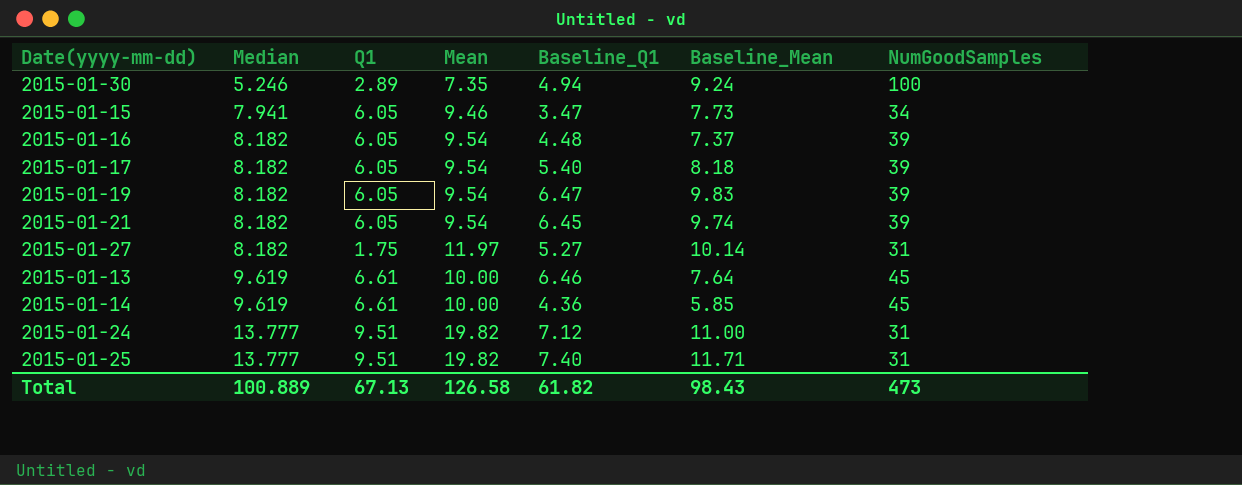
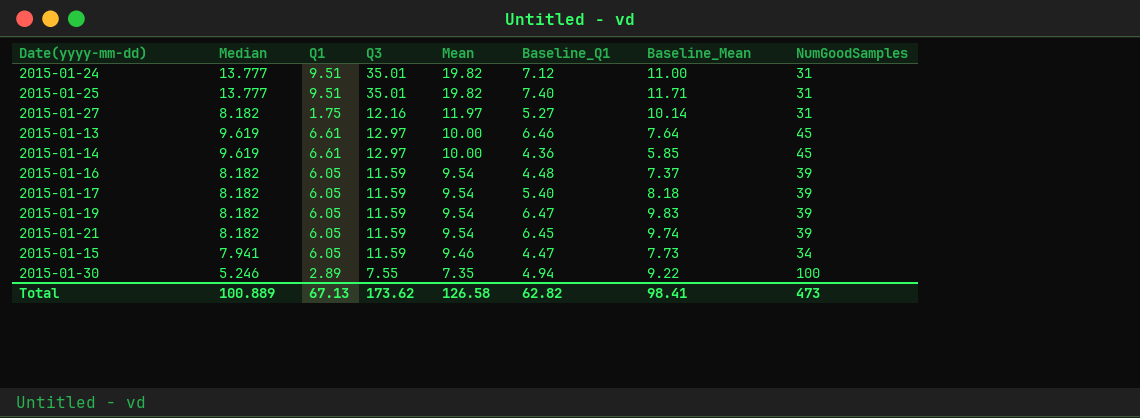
row order: Median ascending -> Mean descending
column Q3 | position: none -> 4
2015-01-15 | Baseline_Q1: 3.47 -> 4.47
2015-01-30 | Baseline_Mean: 9.24 -> 9.22
Total | Baseline_Q1: 61.82 -> 62.82
Total | Baseline_Mean: 98.43 -> 98.41

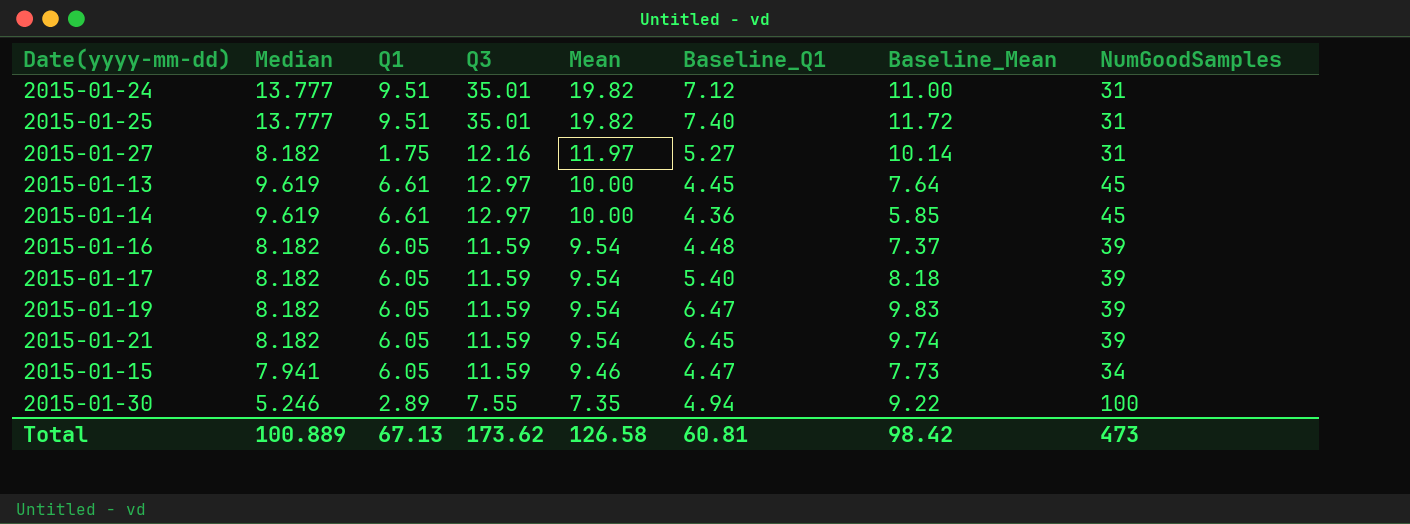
2015-01-25 | Baseline_Mean: 11.71 -> 11.72
2015-01-13 | Baseline_Q1: 6.46 -> 4.45
Total | Baseline_Q1: 62.82 -> 60.81
Total | Baseline_Mean: 98.41 -> 98.42

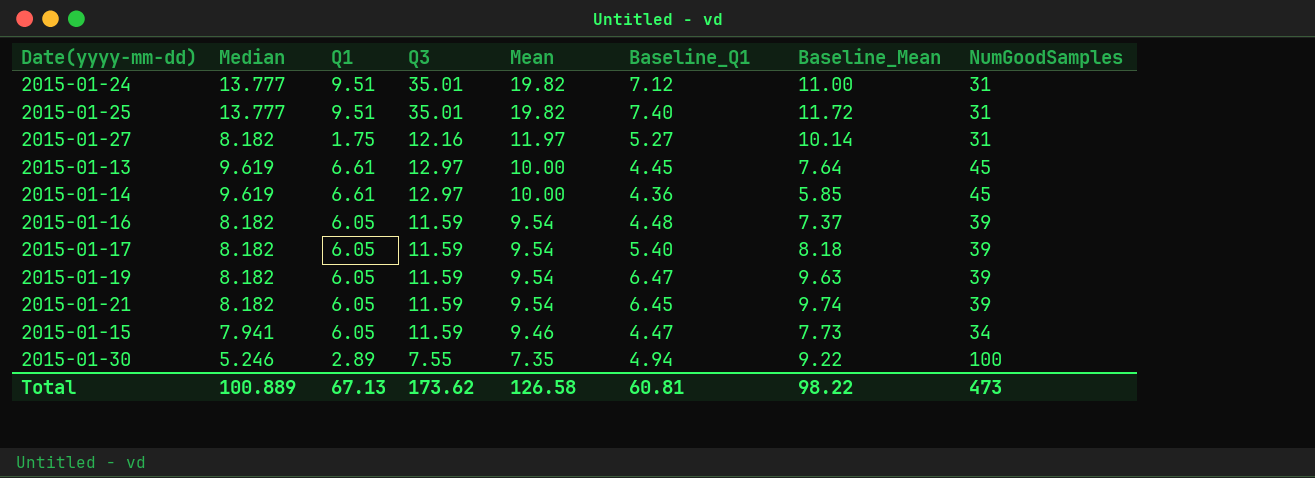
2015-01-19 | Baseline_Mean: 9.83 -> 9.63
Total | Baseline_Mean: 98.42 -> 98.22

